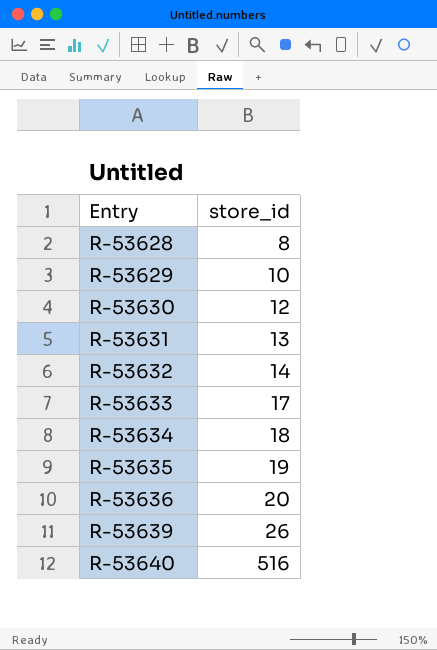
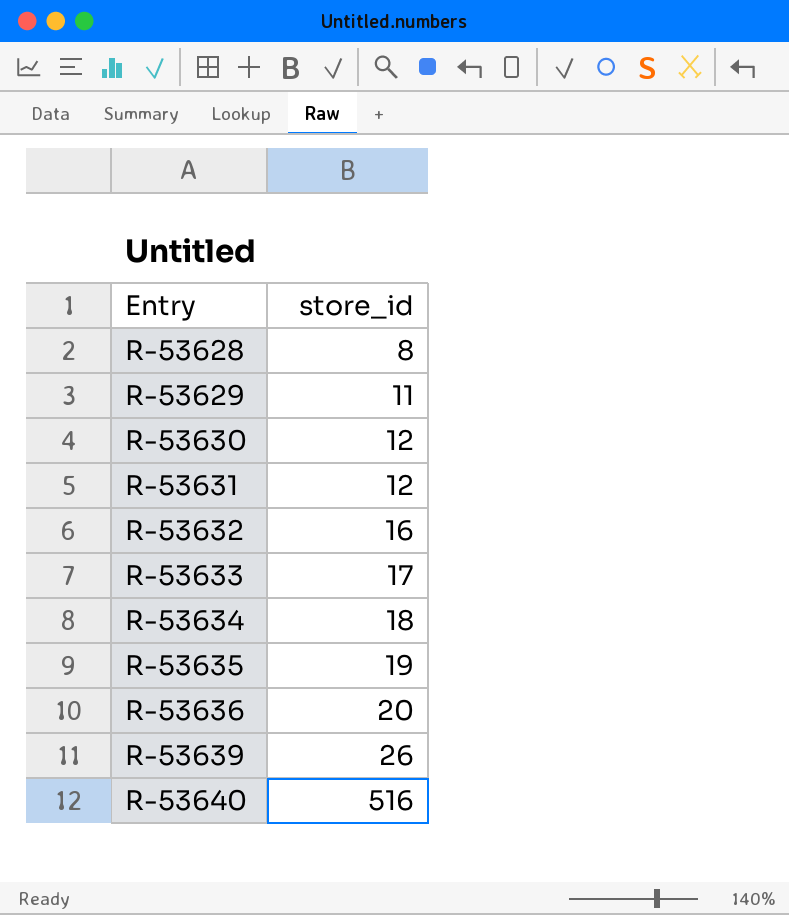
R-53629 | store_id: 10 -> 11
R-53631 | store_id: 13 -> 12
R-53632 | store_id: 14 -> 16

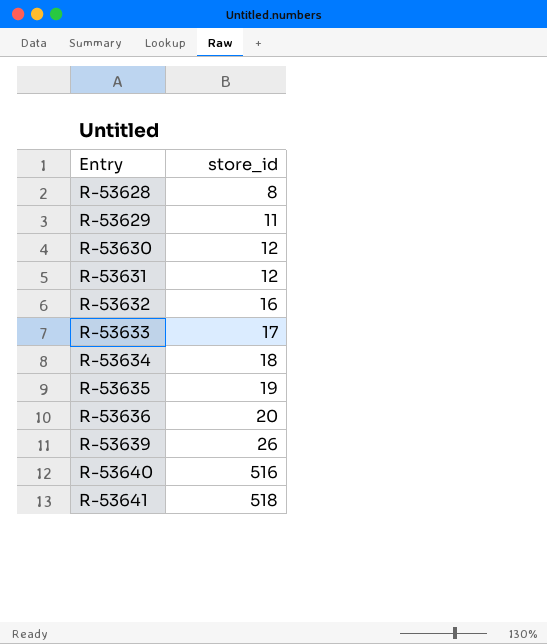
row R-53641: none -> 518

